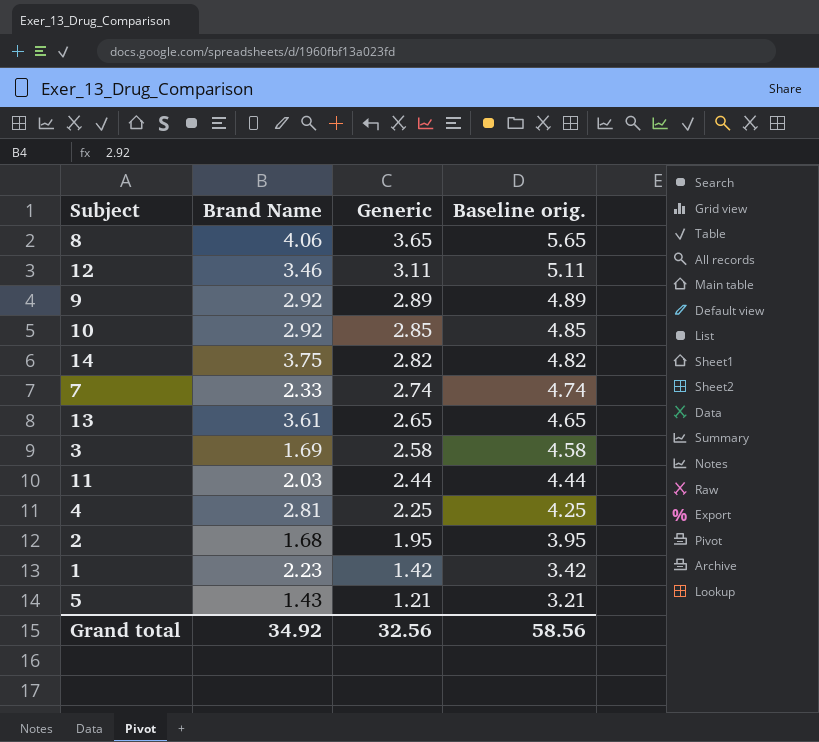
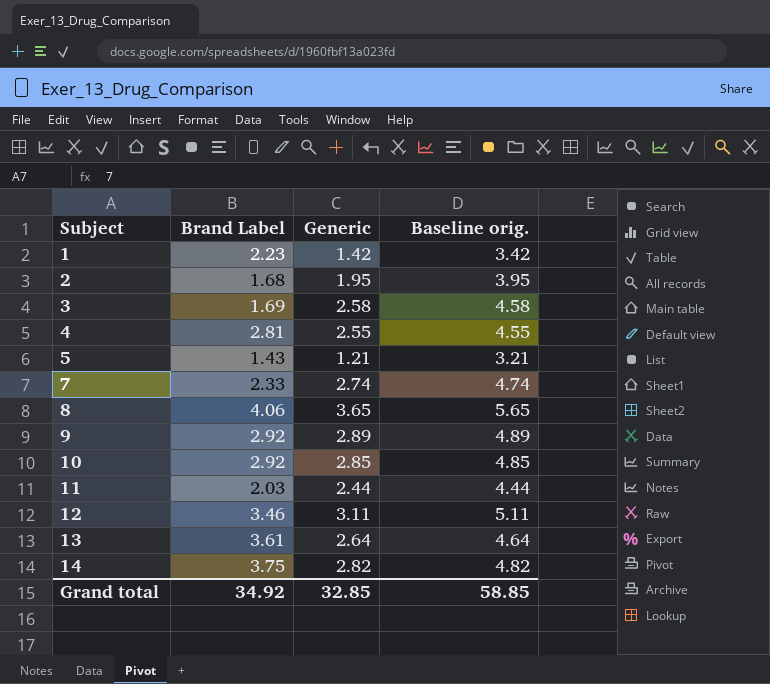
row order: Generic descending -> Subject ascending
column name: Brand Name -> Brand Label
4 | Generic: 2.25 -> 2.55
4 | Baseline orig.: 4.25 -> 4.55
13 | Generic: 2.65 -> 2.64
13 | Baseline orig.: 4.65 -> 4.64
Grand total | Generic: 32.56 -> 32.85
Grand total | Baseline orig.: 58.56 -> 58.85

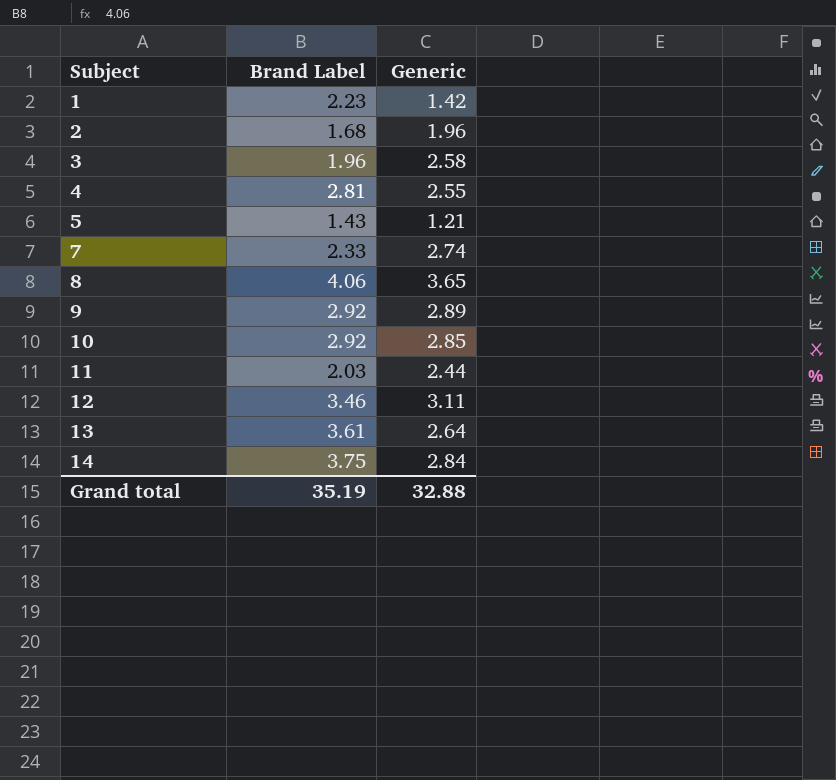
column Baseline orig. | formula: [Generic] + 2 -> none
2 | Generic: 1.95 -> 1.96
3 | Brand Label: 1.69 -> 1.96
14 | Generic: 2.82 -> 2.84
Grand total | Brand Label: 34.92 -> 35.19
Grand total | Generic: 32.85 -> 32.88

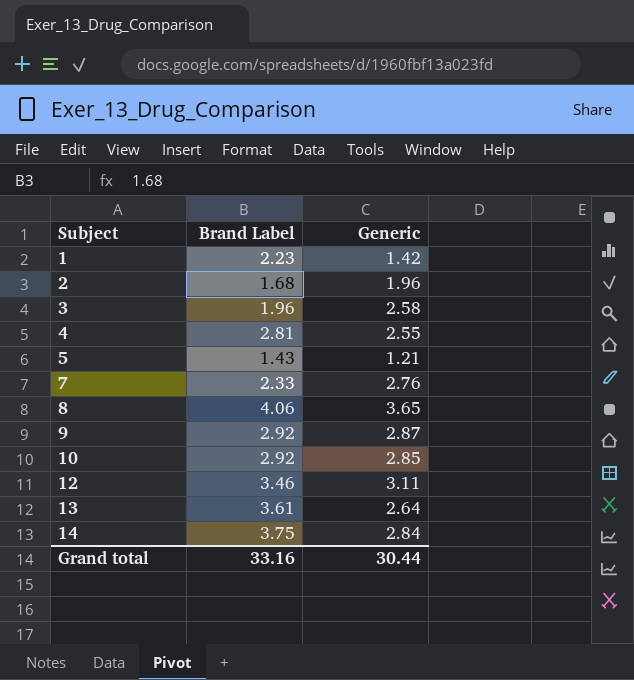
row 11: 2.03 | 2.44 -> none
7 | Generic: 2.74 -> 2.76
9 | Generic: 2.89 -> 2.87
Grand total | Brand Label: 35.19 -> 33.16
Grand total | Generic: 32.88 -> 30.44

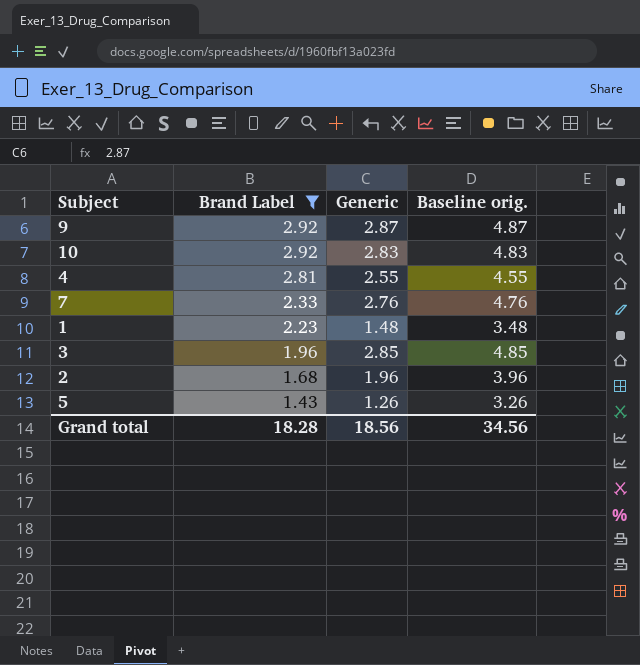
filter: none -> Brand Label <= 2.92
row order: Subject ascending -> Brand Label descending
column Baseline orig. | formula: none -> [Generic] + 2
10 | Generic: 2.85 -> 2.83
1 | Generic: 1.42 -> 1.48
3 | Generic: 2.58 -> 2.85
5 | Generic: 1.21 -> 1.26
Grand total | Brand Label: 33.16 -> 18.28
Grand total | Generic: 30.44 -> 18.56

